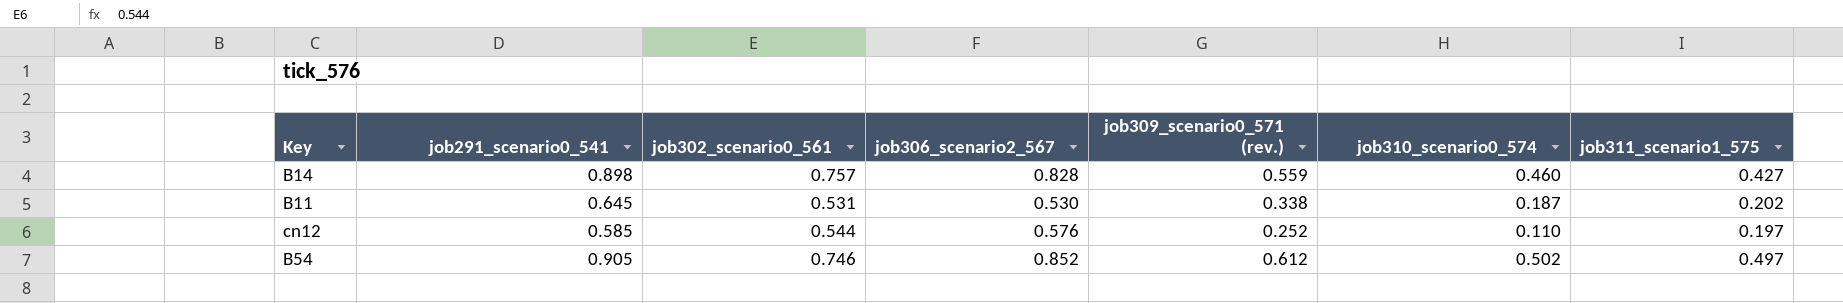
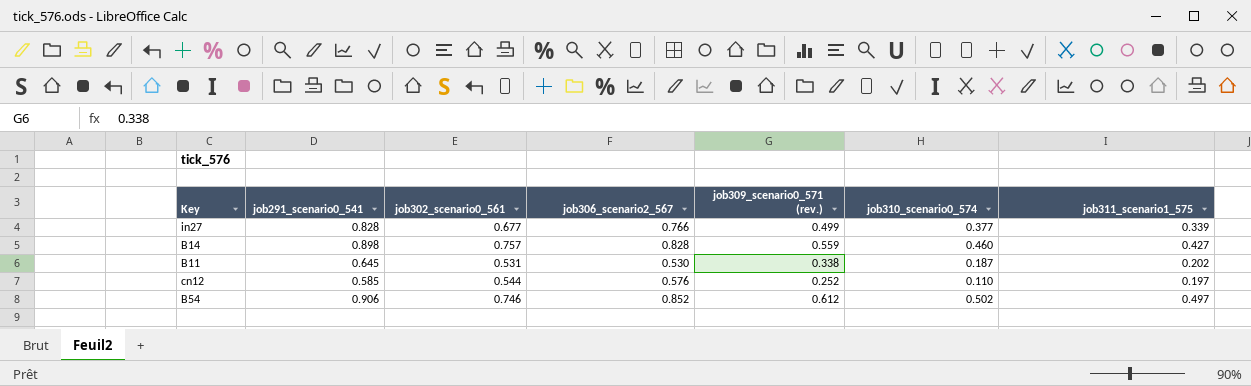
row in27: none -> 0.828 | 0.677 | 0.766 | 0.499 | 0.377 | 0.339
B54 | job291_scenario0_541: 0.905 -> 0.906

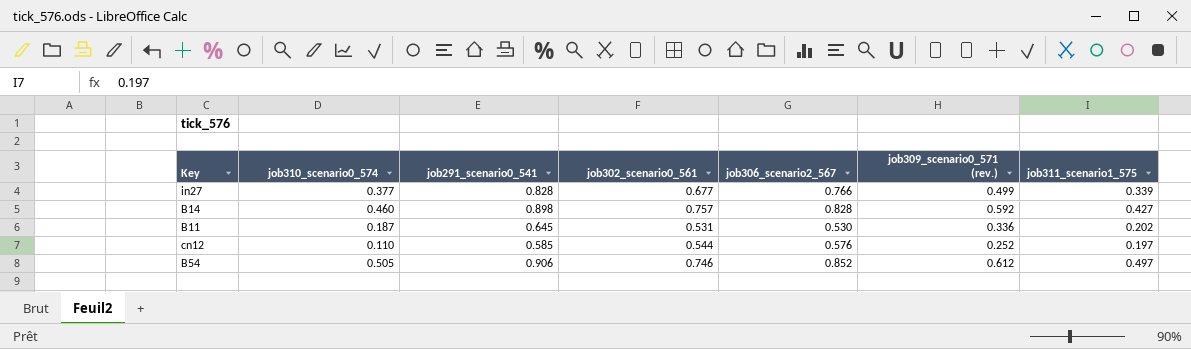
column job310_scenario0_574 | position: 6 -> 2
B14 | job309_scenario0_571 (rev.): 0.559 -> 0.592
B11 | job309_scenario0_571 (rev.): 0.338 -> 0.336
B54 | job310_scenario0_574: 0.502 -> 0.505

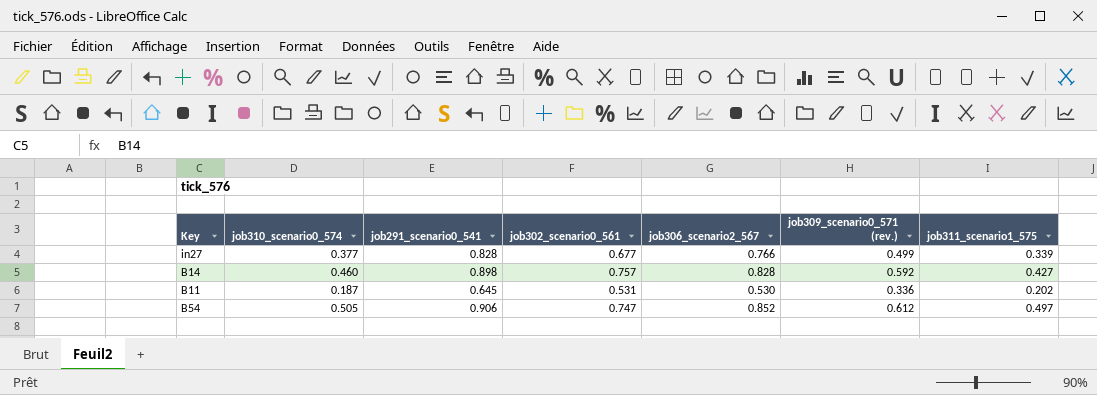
row cn12: 0.110 | 0.585 | 0.544 | 0.576 | 0.252 | 0.197 -> none
B54 | job302_scenario0_561: 0.746 -> 0.747

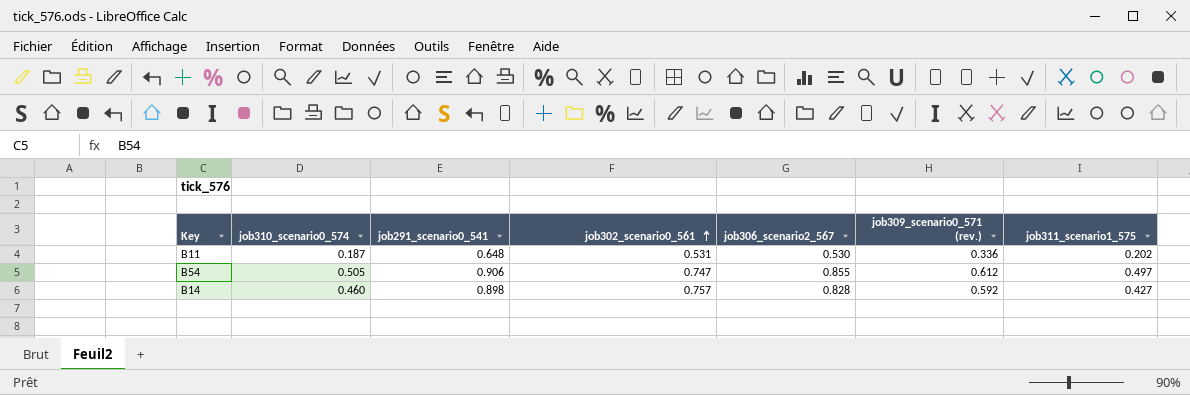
row order: none -> job302_scenario0_561 ascending
row in27: 0.377 | 0.828 | 0.677 | 0.766 | 0.499 | 0.339 -> none
B11 | job291_scenario0_541: 0.645 -> 0.648
B54 | job306_scenario2_567: 0.852 -> 0.855

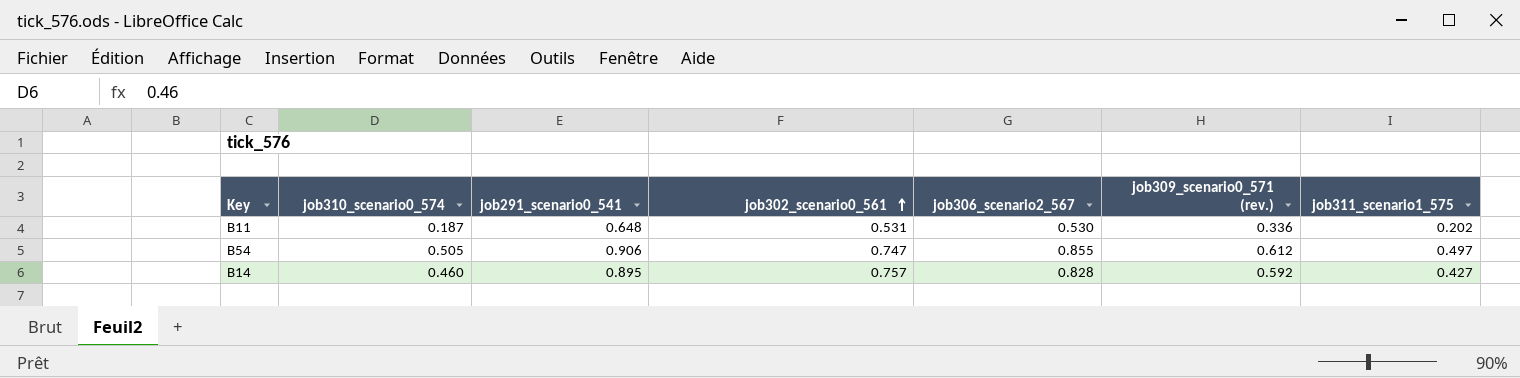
B14 | job291_scenario0_541: 0.898 -> 0.895

